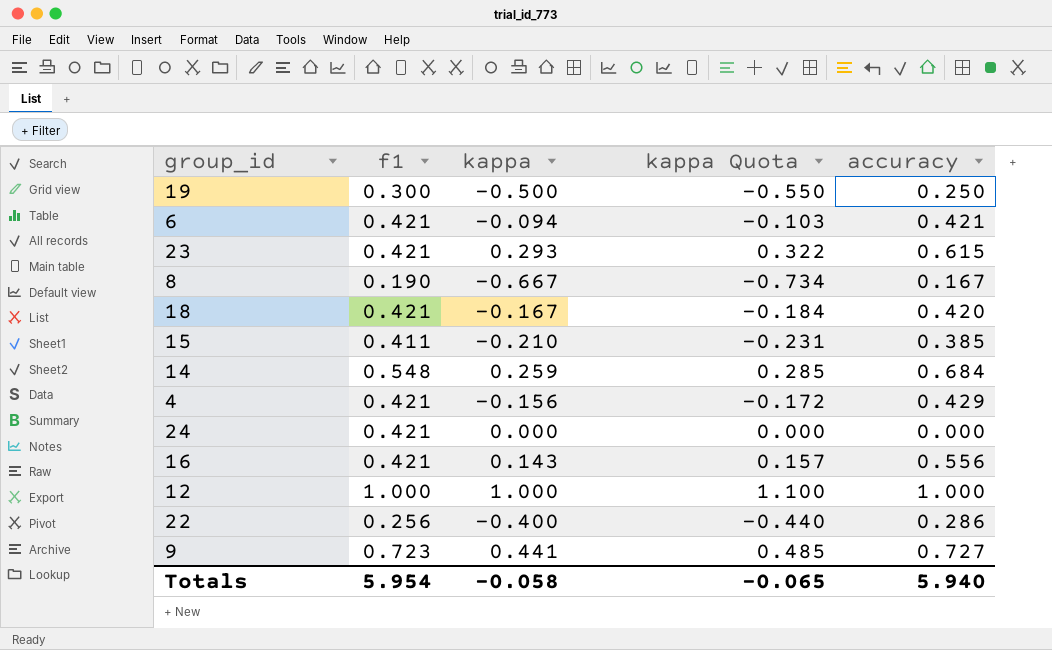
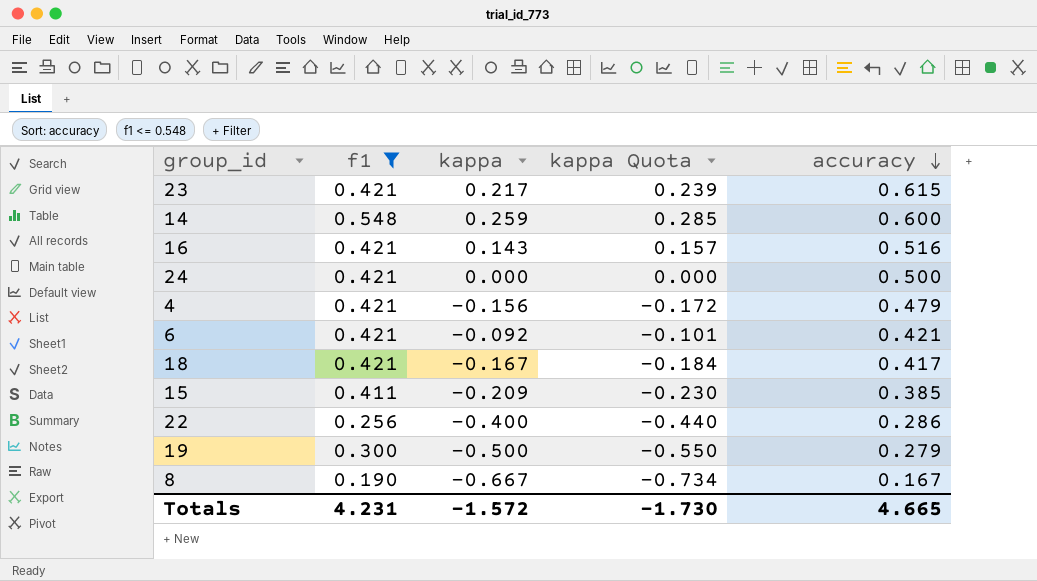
filter: none -> f1 <= 0.548
row order: none -> accuracy descending
23 | kappa: 0.293 -> 0.217
23 | kappa Quota: 0.322 -> 0.239
14 | accuracy: 0.684 -> 0.600
16 | accuracy: 0.556 -> 0.516
24 | accuracy: 0.000 -> 0.500
4 | accuracy: 0.429 -> 0.479
6 | kappa: -0.094 -> -0.092
6 | kappa Quota: -0.103 -> -0.101
18 | accuracy: 0.420 -> 0.417
15 | kappa: -0.210 -> -0.209
15 | kappa Quota: -0.231 -> -0.230
19 | accuracy: 0.250 -> 0.279
Totals | f1: 5.954 -> 4.231
Totals | kappa: -0.058 -> -1.572
Totals | kappa Quota: -0.065 -> -1.730
Totals | accuracy: 5.940 -> 4.665

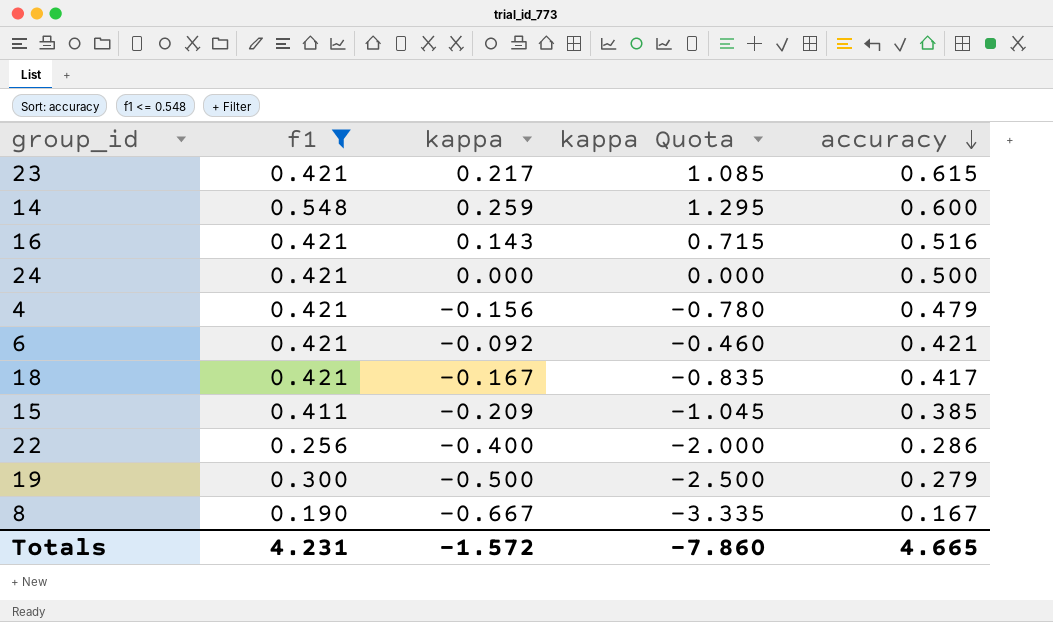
column kappa Quota | formula: [kappa] * 1.1 -> [kappa] * 5
Totals | kappa Quota: -1.730 -> -7.860

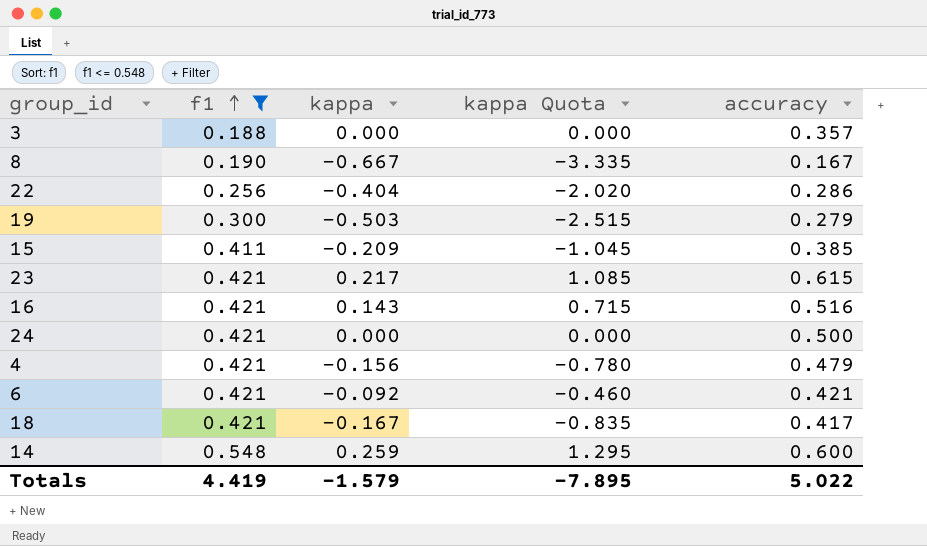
row order: accuracy descending -> f1 ascending
row 3: none -> 0.188 | 0.000 | 0.000 | 0.357
22 | kappa: -0.400 -> -0.404
22 | kappa Quota: -2.000 -> -2.020
19 | kappa: -0.500 -> -0.503
19 | kappa Quota: -2.500 -> -2.515
Totals | f1: 4.231 -> 4.419
Totals | kappa: -1.572 -> -1.579
Totals | kappa Quota: -7.860 -> -7.895
Totals | accuracy: 4.665 -> 5.022

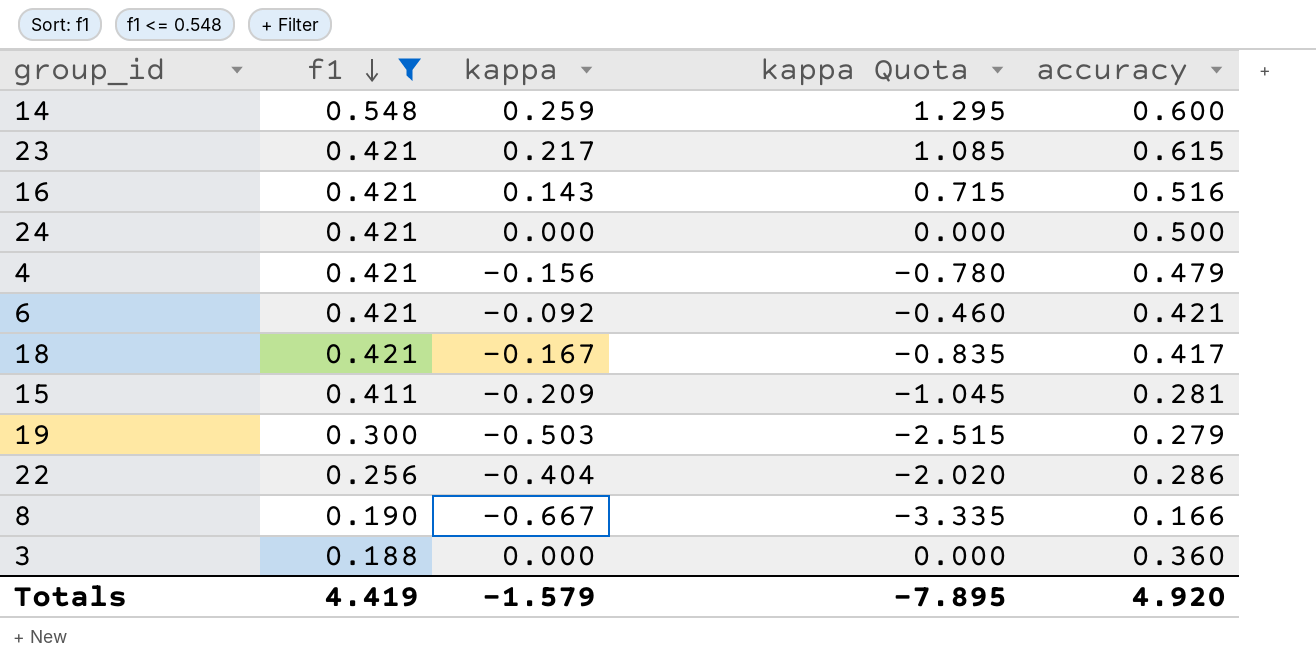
row order: f1 ascending -> f1 descending
15 | accuracy: 0.385 -> 0.281
8 | accuracy: 0.167 -> 0.166
3 | accuracy: 0.357 -> 0.360
Totals | accuracy: 5.022 -> 4.920

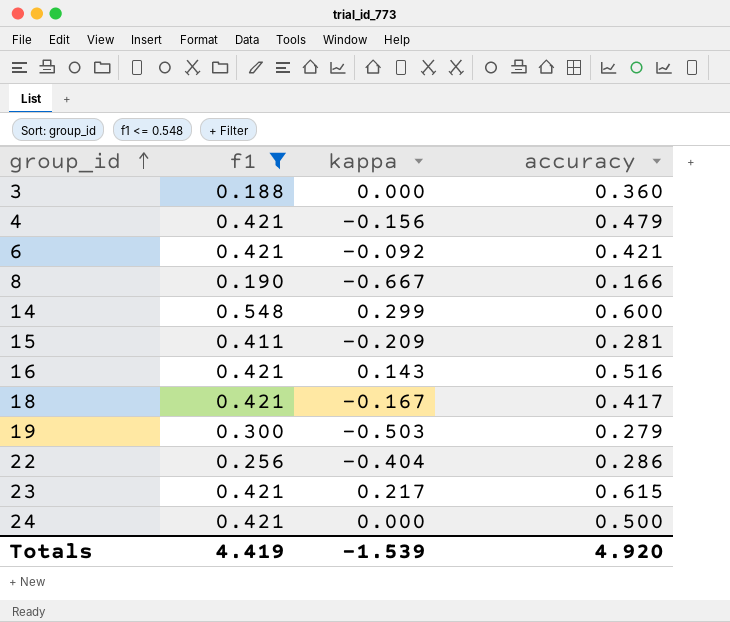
row order: f1 descending -> group_id ascending
column kappa Quota | formula: [kappa] * 5 -> none
14 | kappa: 0.259 -> 0.299
Totals | kappa: -1.579 -> -1.539

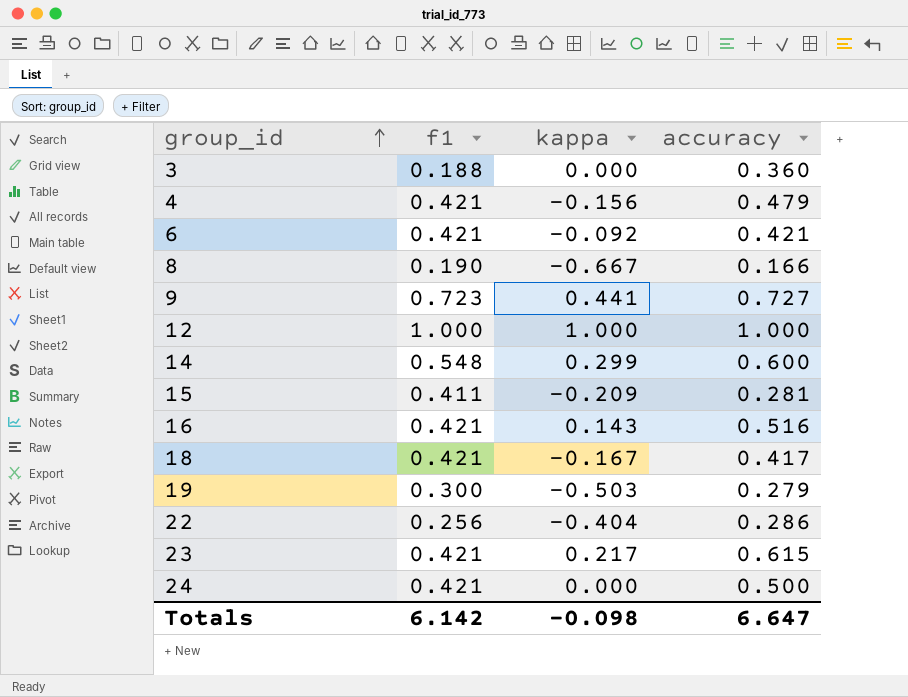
filter: f1 <= 0.548 -> none
Totals | f1: 4.419 -> 6.142
Totals | kappa: -1.539 -> -0.098
Totals | accuracy: 4.920 -> 6.647

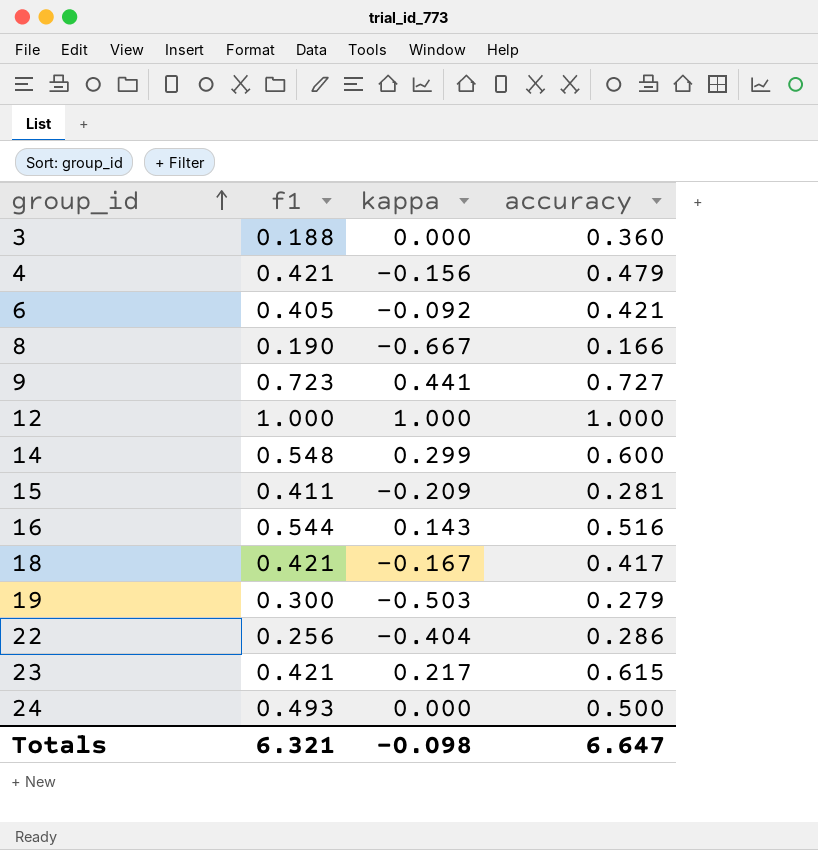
6 | f1: 0.421 -> 0.405
16 | f1: 0.421 -> 0.544
24 | f1: 0.421 -> 0.493
Totals | f1: 6.142 -> 6.321

